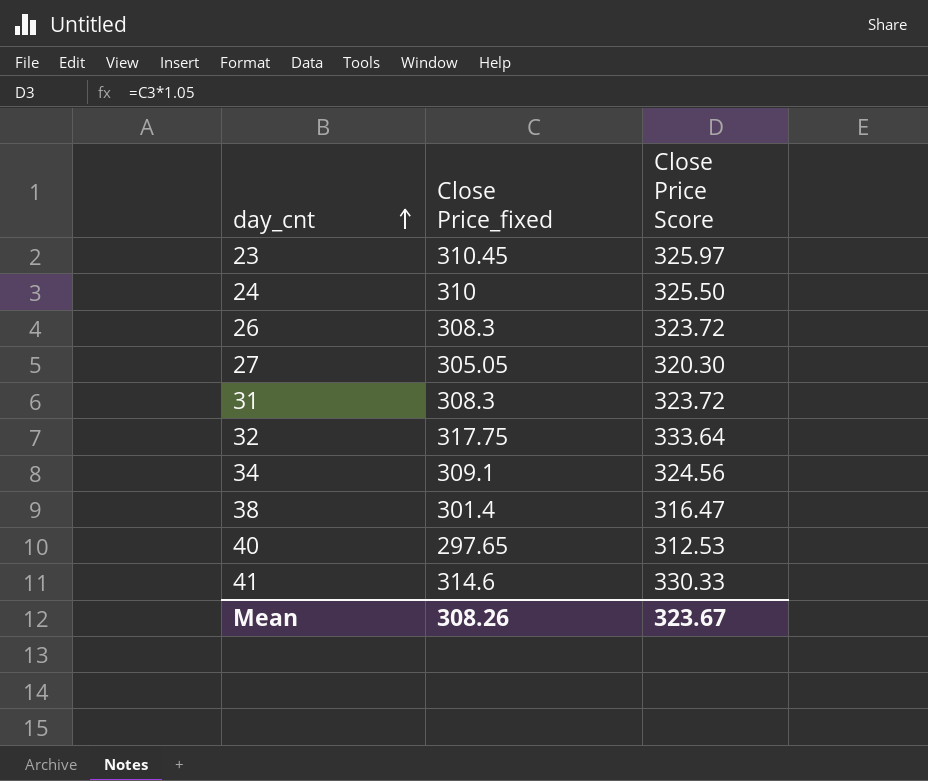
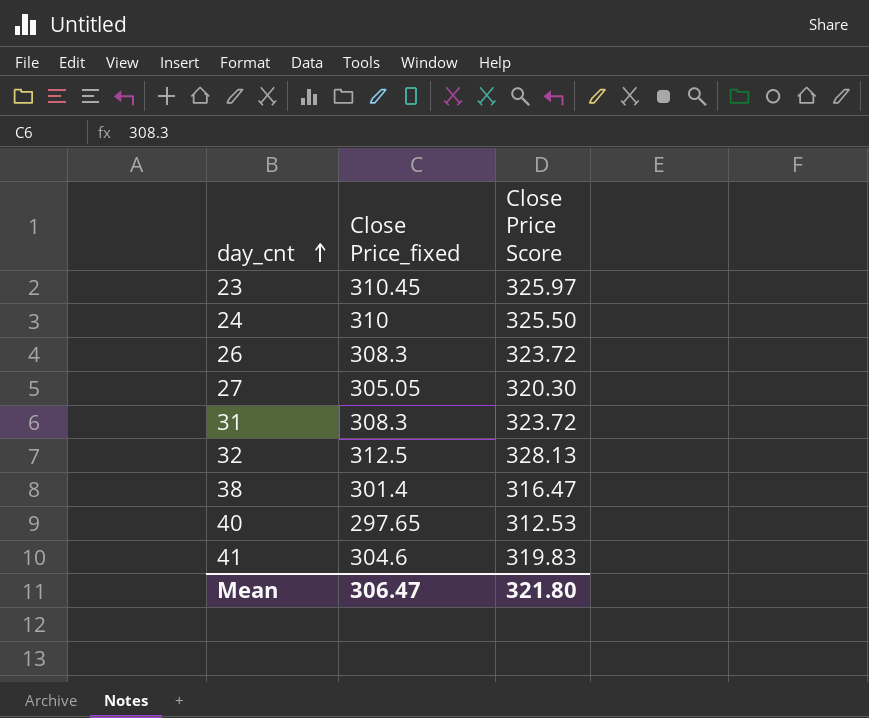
row 34: 309.1 | 324.56 -> none
32 | Close Price_fixed: 317.75 -> 312.5
32 | Close Price Score: 333.64 -> 328.13
41 | Close Price_fixed: 314.6 -> 304.6
41 | Close Price Score: 330.33 -> 319.83
Mean | Close Price_fixed: 308.26 -> 306.47
Mean | Close Price Score: 323.67 -> 321.80

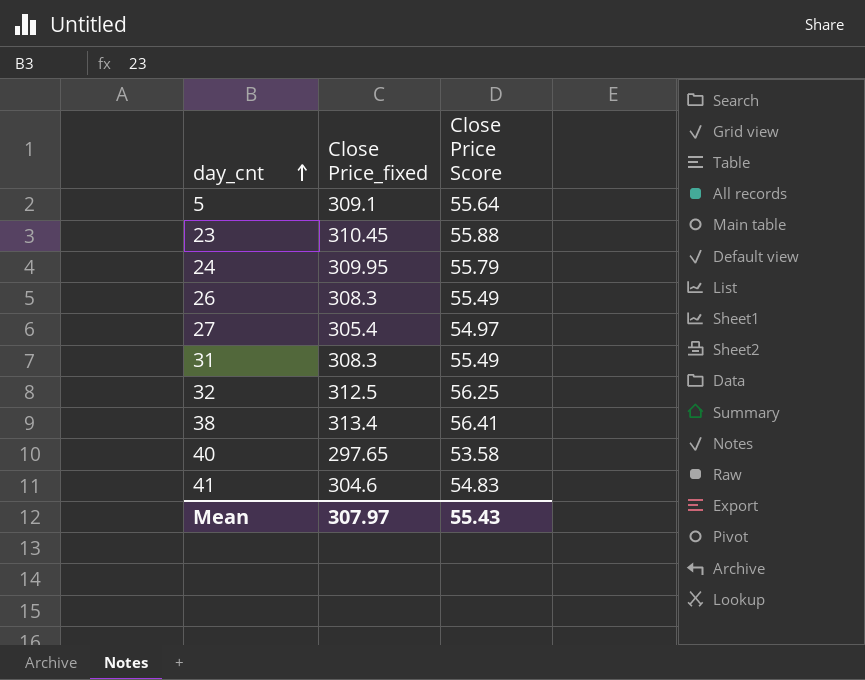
column Close Price Score | formula: [Close Price_fixed] * 1.05 -> [Close Price_fixed] * 0.18
row 5: none -> 309.1 | 55.64
24 | Close Price_fixed: 310 -> 309.95
27 | Close Price_fixed: 305.05 -> 305.4
38 | Close Price_fixed: 301.4 -> 313.4
Mean | Close Price_fixed: 306.47 -> 307.97
Mean | Close Price Score: 321.80 -> 55.43

